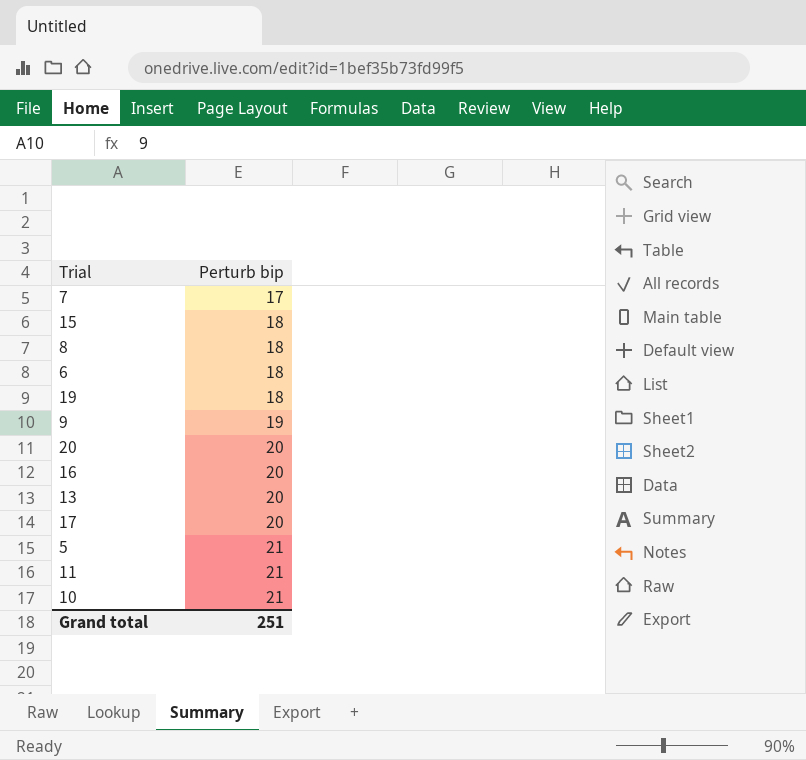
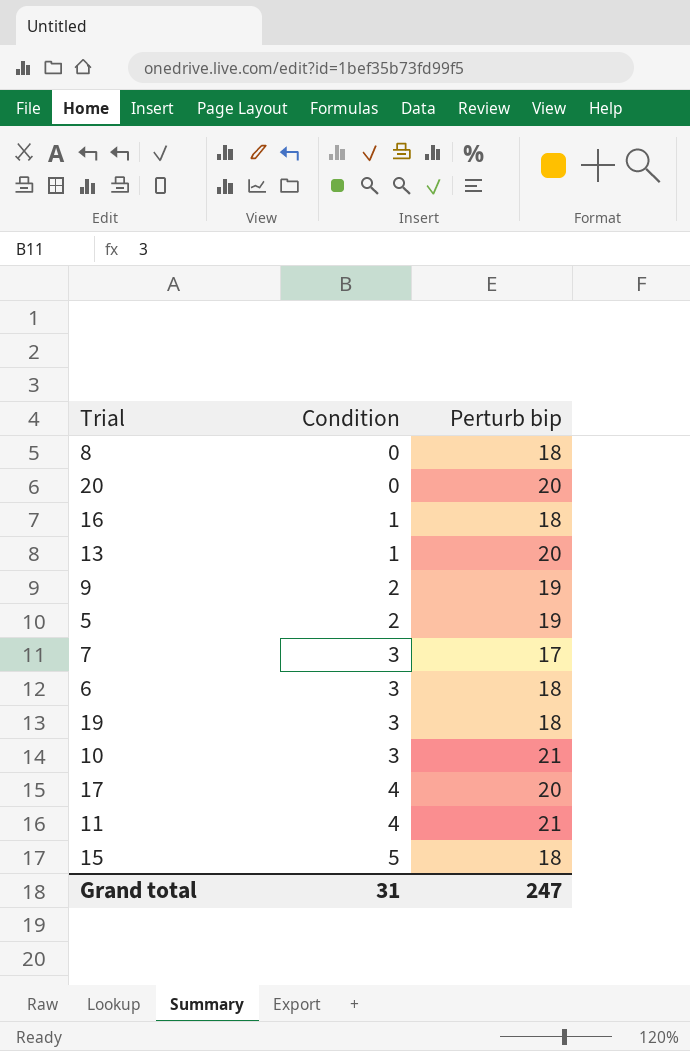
row order: Perturb bip ascending -> Condition ascending
column Condition | position: none -> 2
16 | Perturb bip: 20 -> 18
5 | Perturb bip: 21 -> 19
Grand total | Perturb bip: 251 -> 247

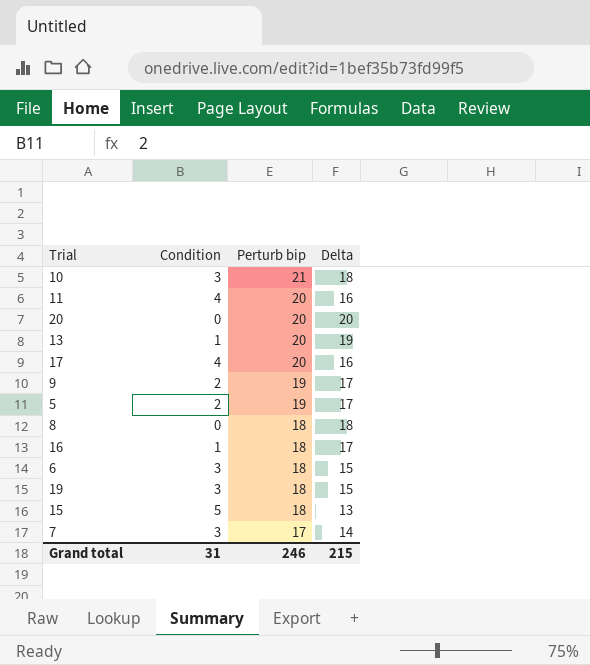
row order: Condition ascending -> Perturb bip descending
column Delta | formula: none -> [Perturb bip] - [Condition]
11 | Perturb bip: 21 -> 20
Grand total | Perturb bip: 247 -> 246

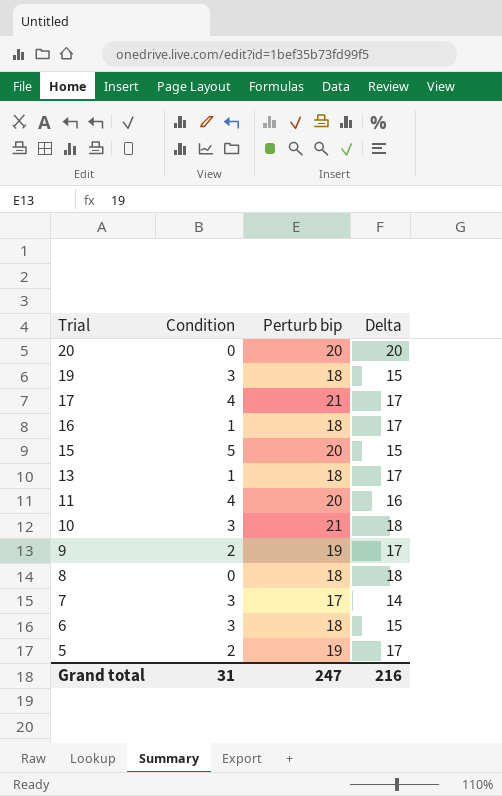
row order: Perturb bip descending -> Trial descending
17 | Perturb bip: 20 -> 21
17 | Delta: 16 -> 17
15 | Perturb bip: 18 -> 20
15 | Delta: 13 -> 15
13 | Perturb bip: 20 -> 18
13 | Delta: 19 -> 17
Grand total | Perturb bip: 246 -> 247
Grand total | Delta: 215 -> 216

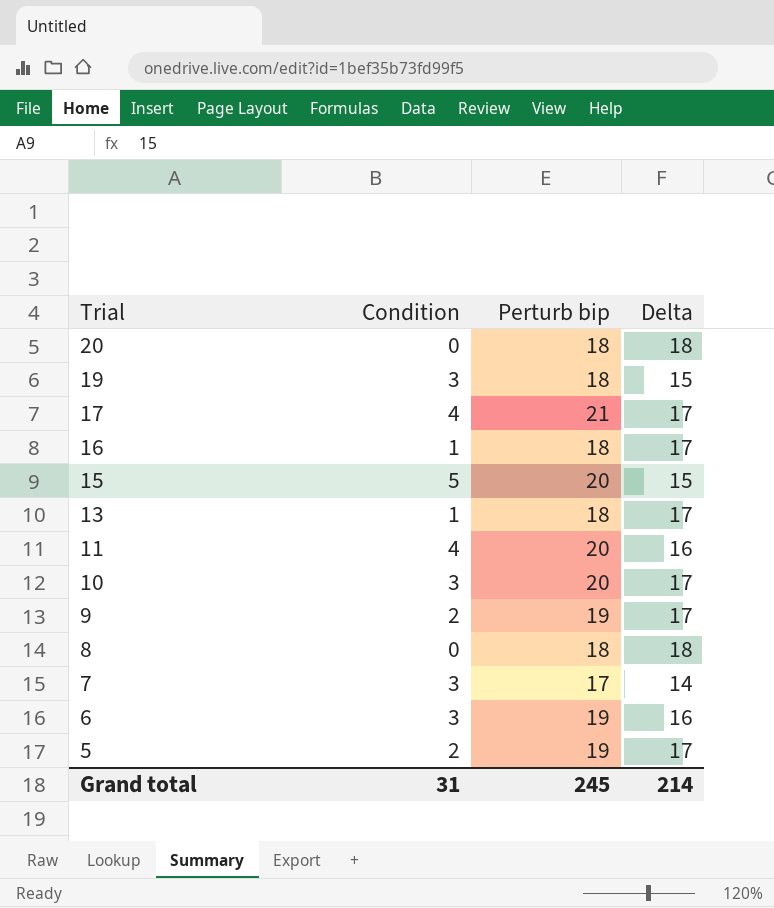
20 | Perturb bip: 20 -> 18
20 | Delta: 20 -> 18
10 | Perturb bip: 21 -> 20
10 | Delta: 18 -> 17
6 | Perturb bip: 18 -> 19
6 | Delta: 15 -> 16
Grand total | Perturb bip: 247 -> 245
Grand total | Delta: 216 -> 214

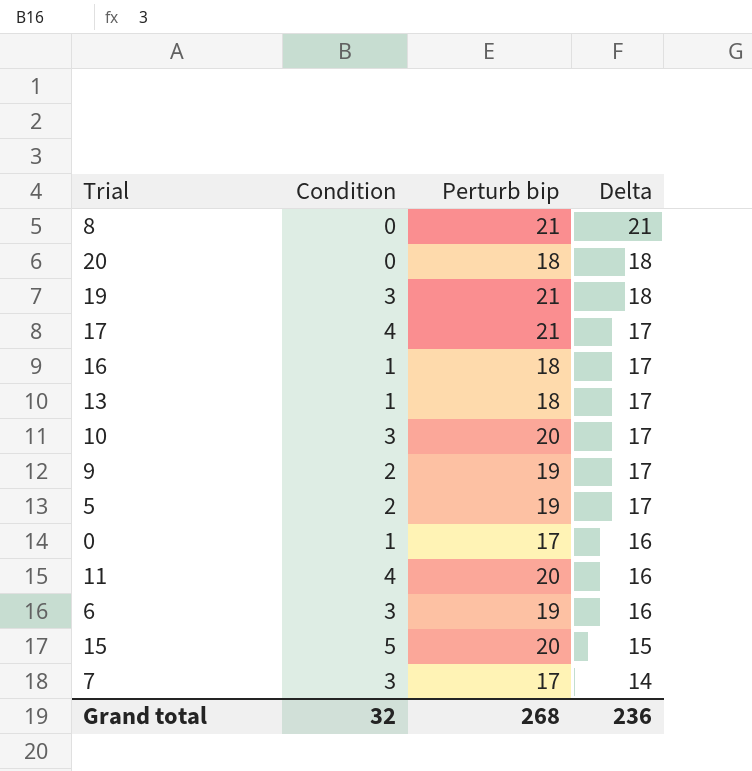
row order: Trial descending -> Delta descending
8 | Perturb bip: 18 -> 21
8 | Delta: 18 -> 21
19 | Perturb bip: 18 -> 21
19 | Delta: 15 -> 18
row 0: none -> 1 | 17 | 16
Grand total | Condition: 31 -> 32
Grand total | Perturb bip: 245 -> 268
Grand total | Delta: 214 -> 236

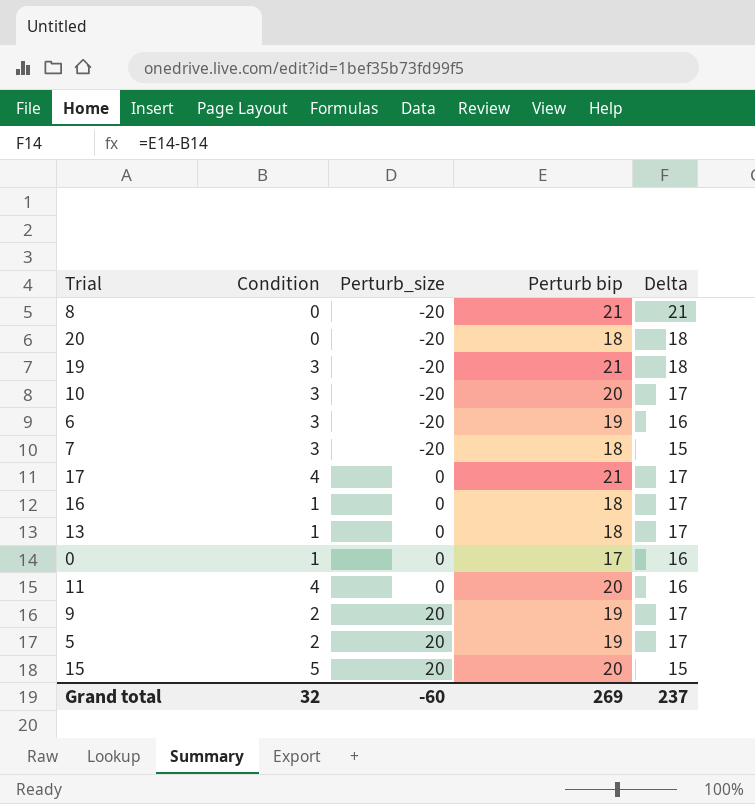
row order: Delta descending -> Perturb_size ascending
column Perturb_size | position: none -> 3
7 | Perturb bip: 17 -> 18
7 | Delta: 14 -> 15
Grand total | Perturb bip: 268 -> 269
Grand total | Delta: 236 -> 237

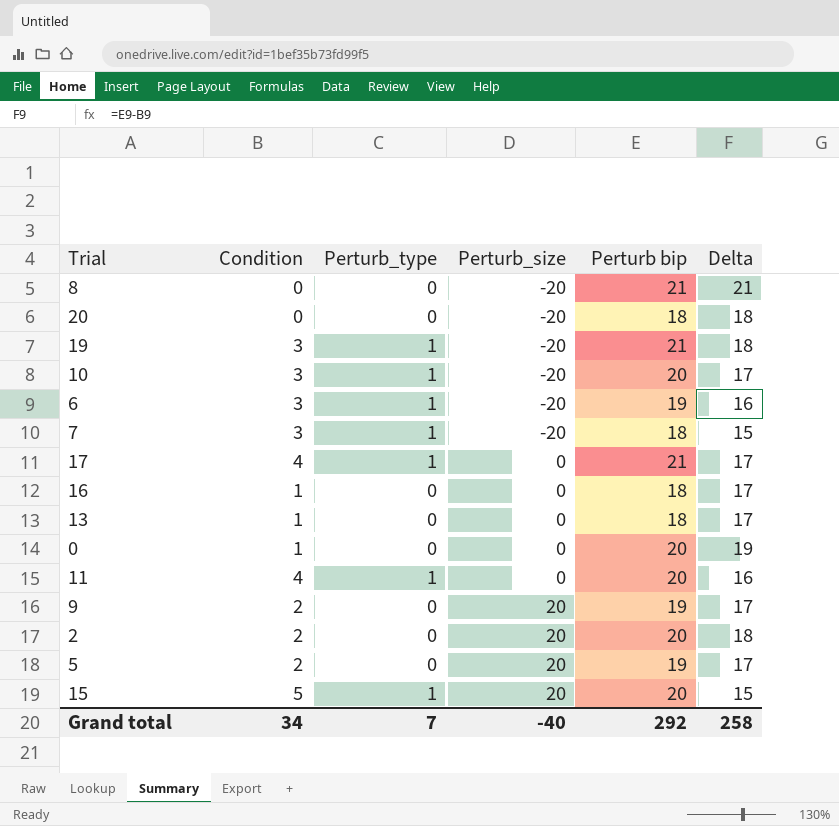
column Perturb_type | position: none -> 3
0 | Perturb bip: 17 -> 20
0 | Delta: 16 -> 19
row 2: none -> 2 | 0 | 20 | 20 | 18
Grand total | Condition: 32 -> 34
Grand total | Perturb_size: -60 -> -40
Grand total | Perturb bip: 269 -> 292
Grand total | Delta: 237 -> 258

